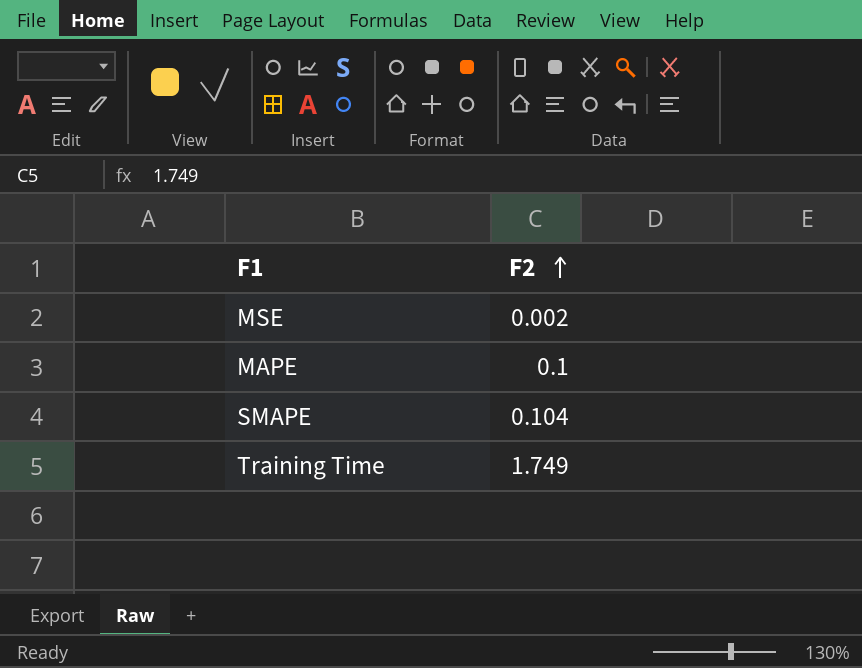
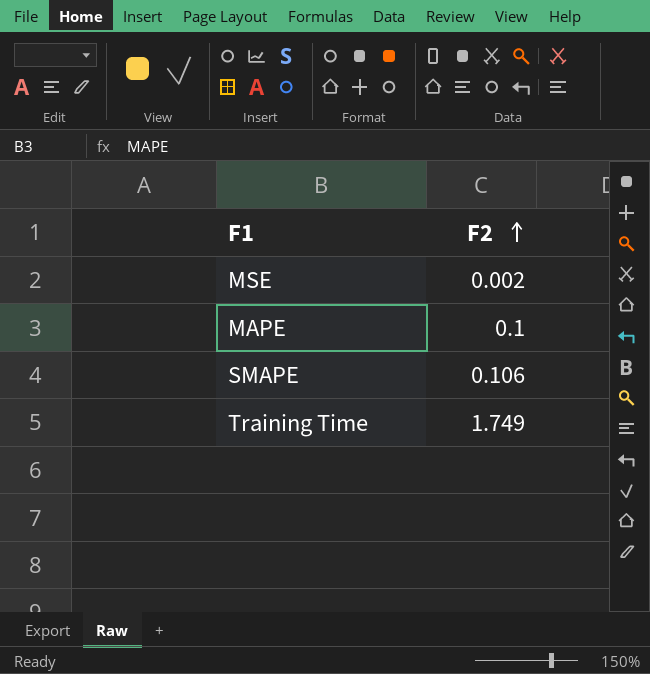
SMAPE | F2: 0.104 -> 0.106

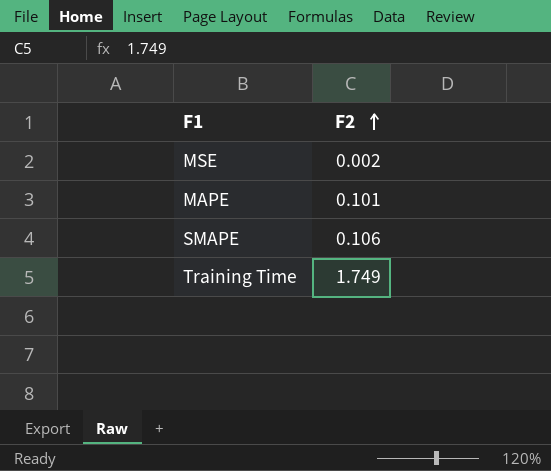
MAPE | F2: 0.1 -> 0.101

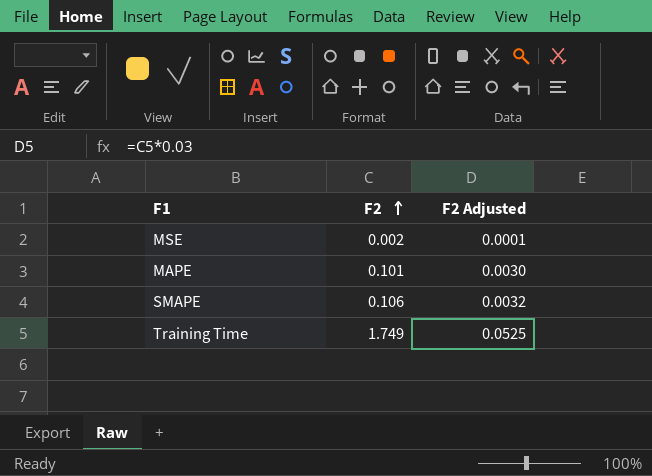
column F2 Adjusted | formula: none -> [F2] * 0.03

